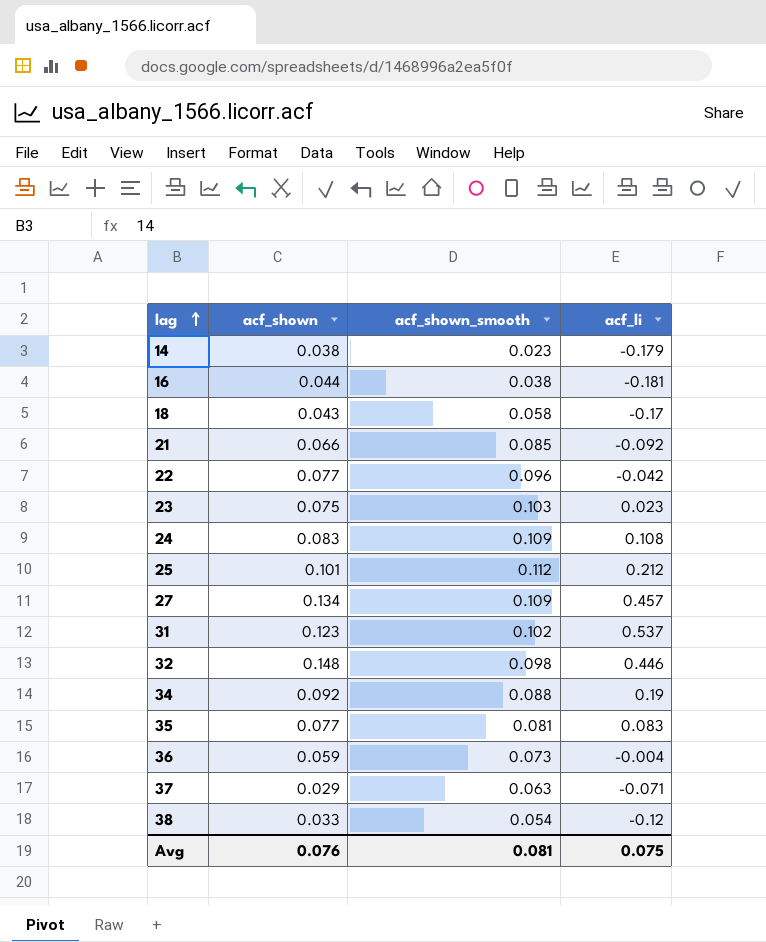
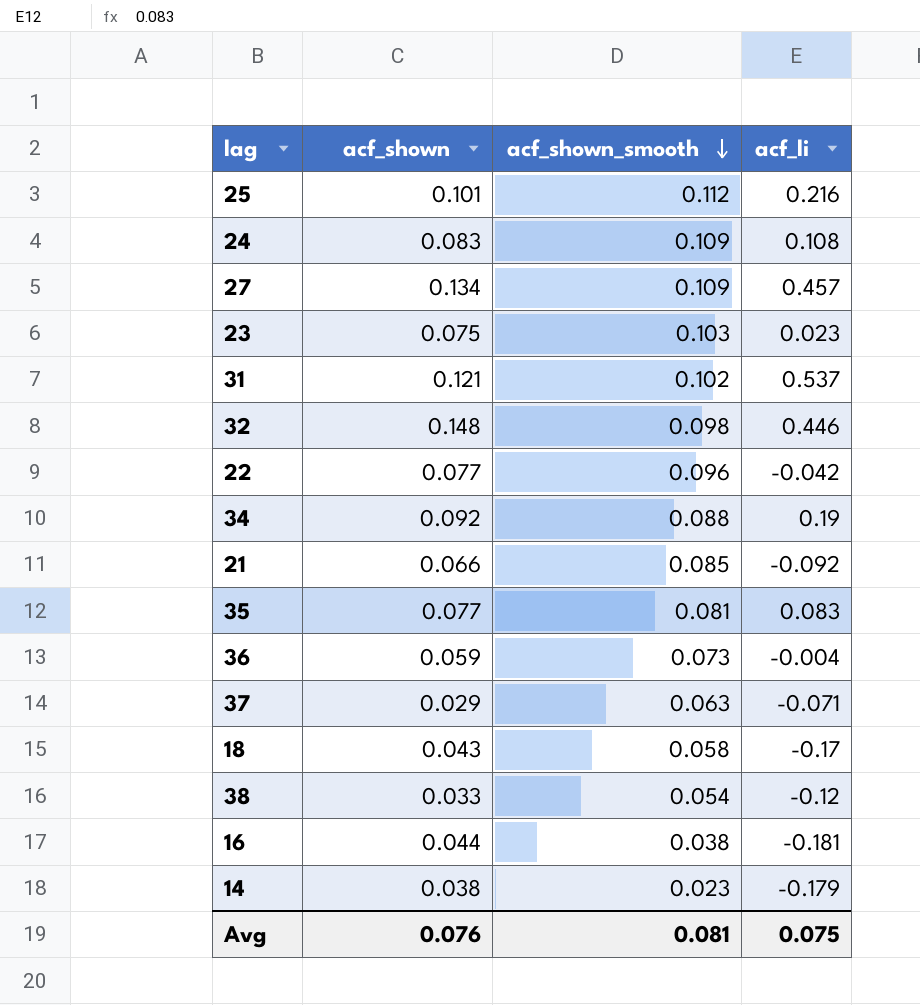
row order: lag ascending -> acf_shown_smooth descending
25 | acf_li: 0.212 -> 0.216
31 | acf_shown: 0.123 -> 0.121

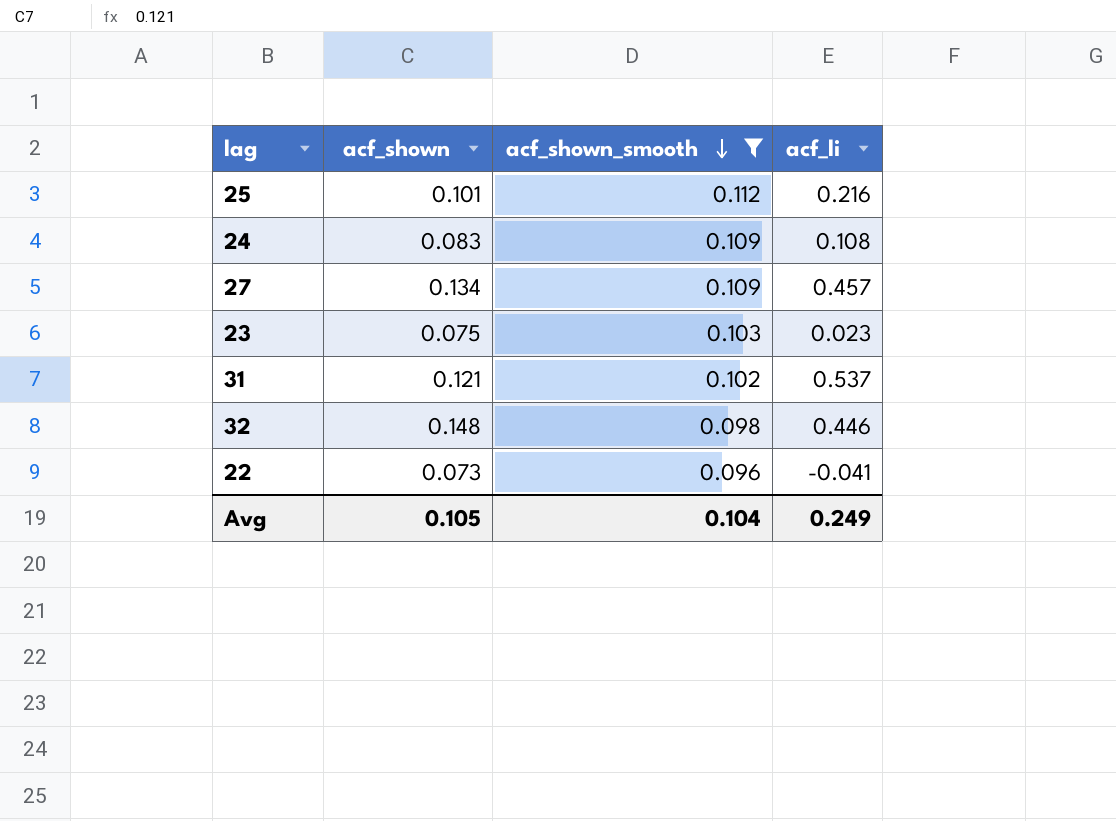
filter: none -> acf_shown_smooth >= 0.096
22 | acf_shown: 0.077 -> 0.073
22 | acf_li: -0.042 -> -0.041
Avg | acf_shown: 0.076 -> 0.105
Avg | acf_shown_smooth: 0.081 -> 0.104
Avg | acf_li: 0.075 -> 0.249

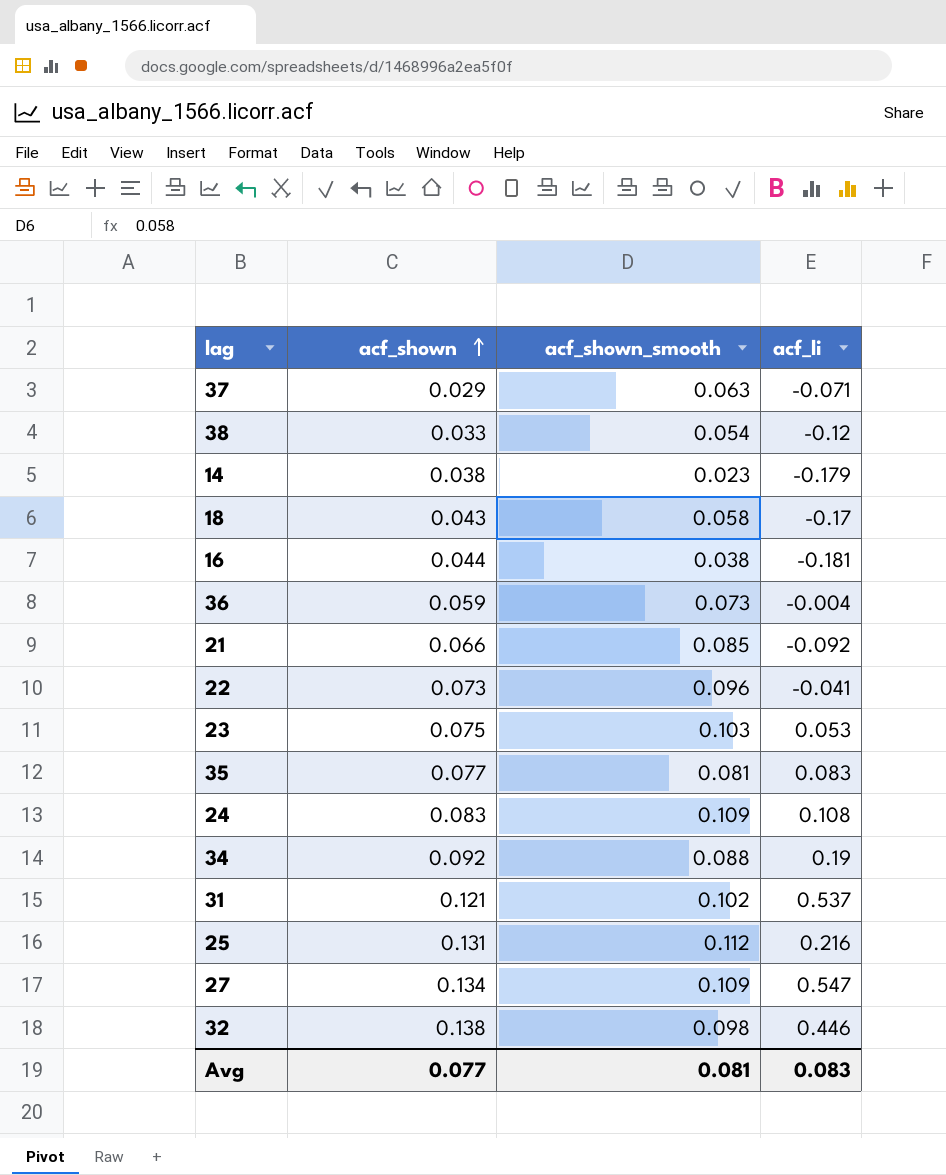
filter: acf_shown_smooth >= 0.096 -> none
row order: acf_shown_smooth descending -> acf_shown ascending
23 | acf_li: 0.023 -> 0.053
25 | acf_shown: 0.101 -> 0.131
27 | acf_li: 0.457 -> 0.547
32 | acf_shown: 0.148 -> 0.138
Avg | acf_shown: 0.105 -> 0.077
Avg | acf_shown_smooth: 0.104 -> 0.081
Avg | acf_li: 0.249 -> 0.083

